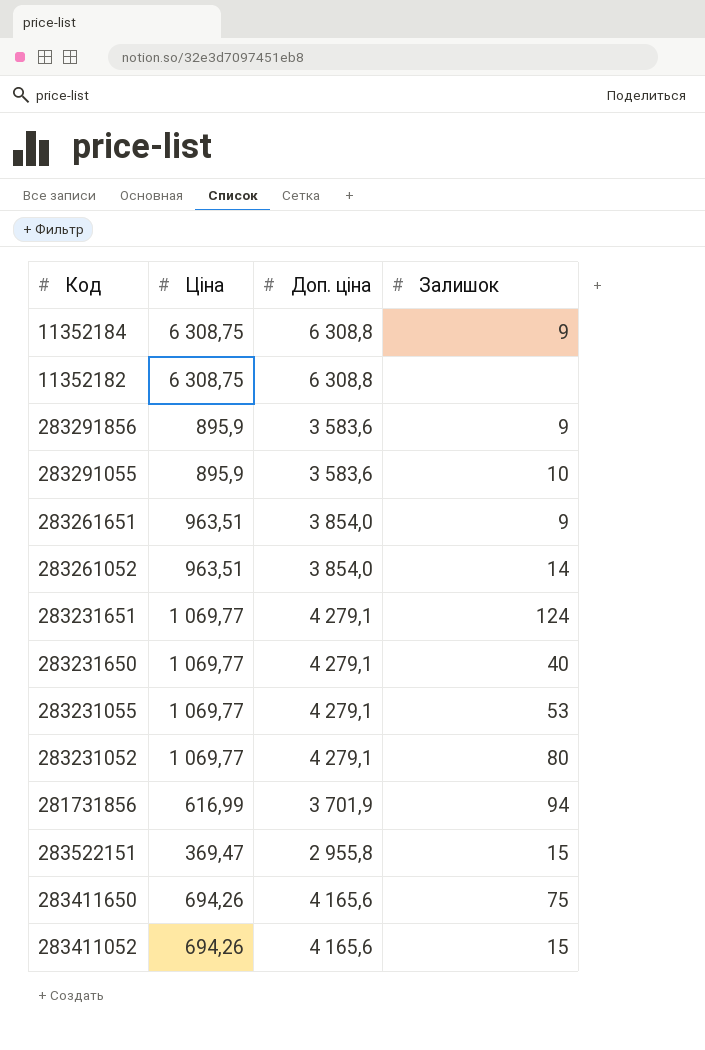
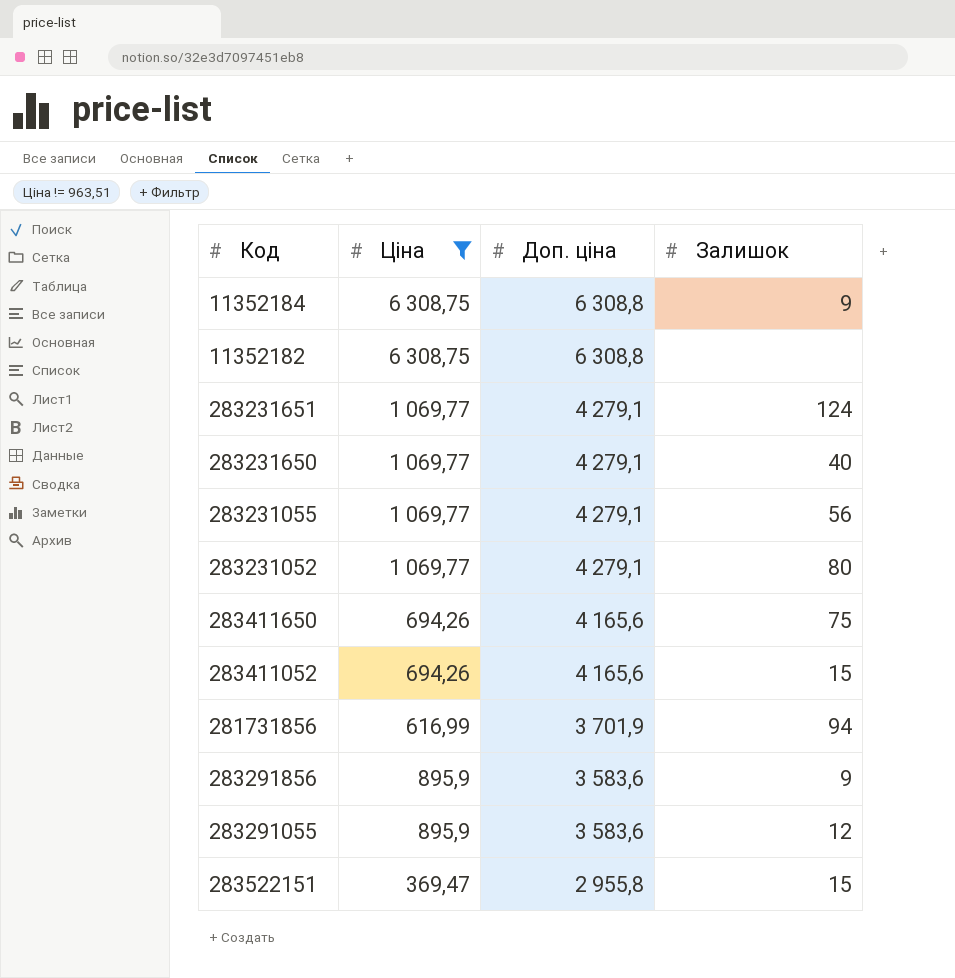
filter: none -> Ціна != 963,51
row order: none -> Доп. ціна descending
283231055 | Залишок: 53 -> 56
283291055 | Залишок: 10 -> 12

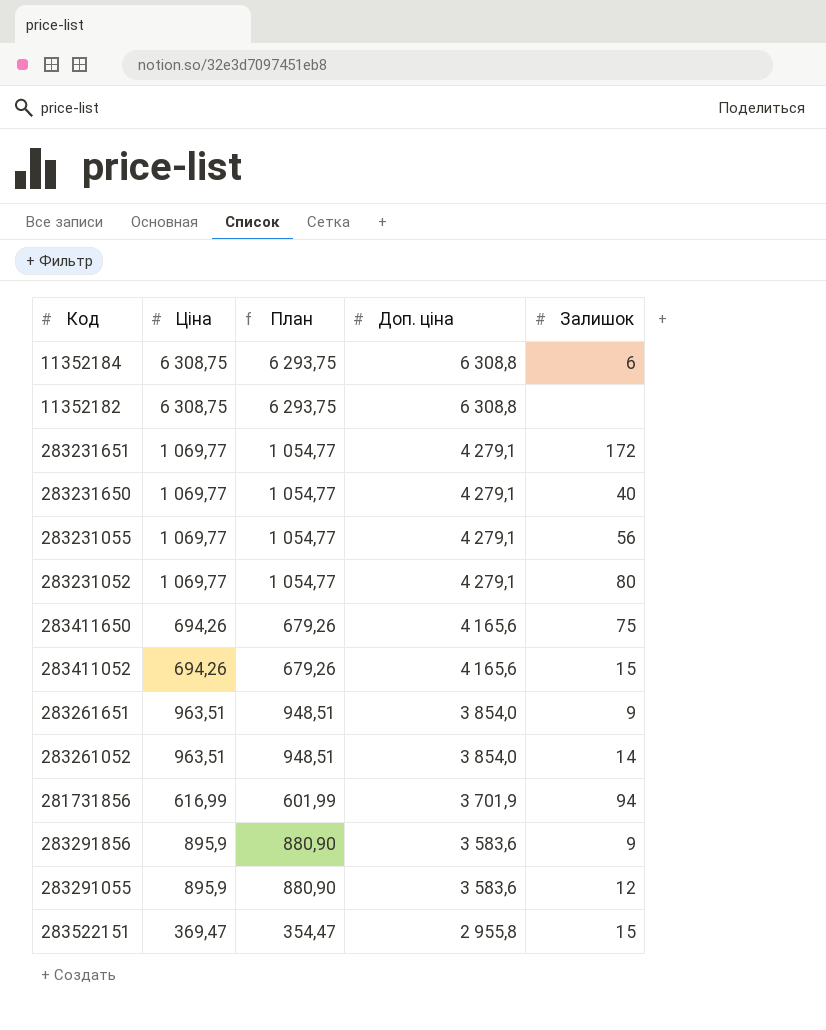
filter: Ціна != 963,51 -> none
column План | formula: none -> [Ціна] - 15
11352184 | Залишок: 9 -> 6
283231651 | Залишок: 124 -> 172

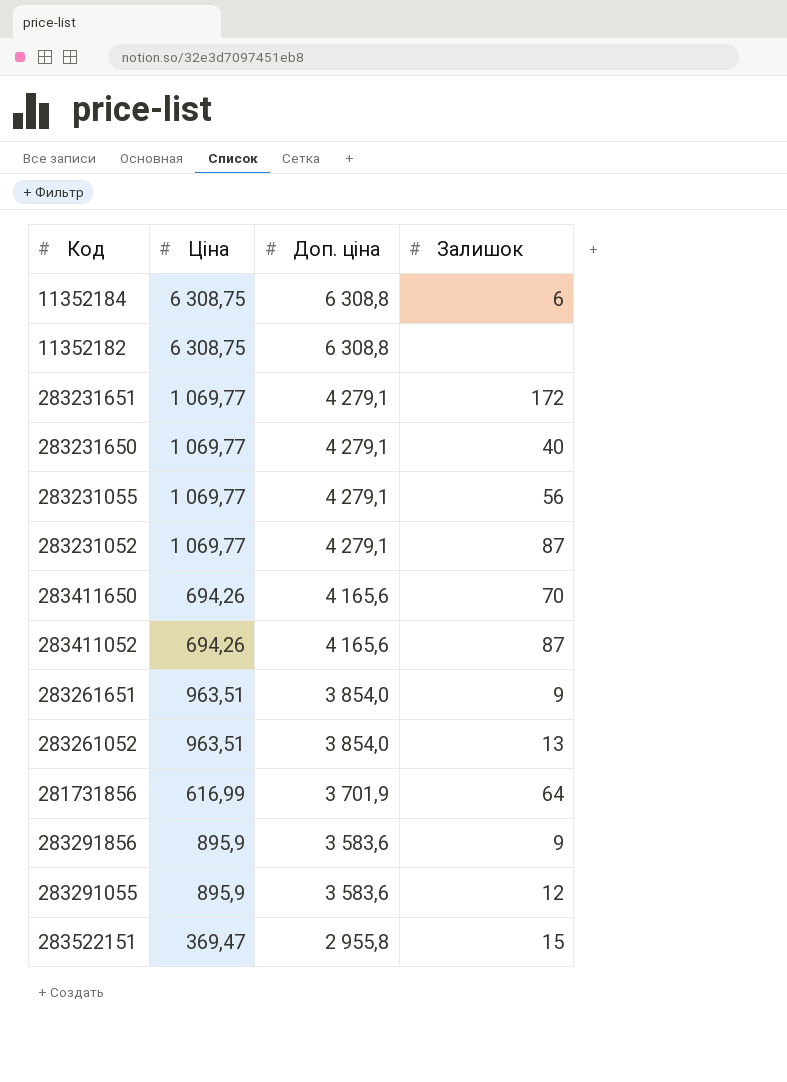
column План | formula: [Ціна] - 15 -> none
283231052 | Залишок: 80 -> 87
283411650 | Залишок: 75 -> 70
283411052 | Залишок: 15 -> 87
283261052 | Залишок: 14 -> 13
281731856 | Залишок: 94 -> 64

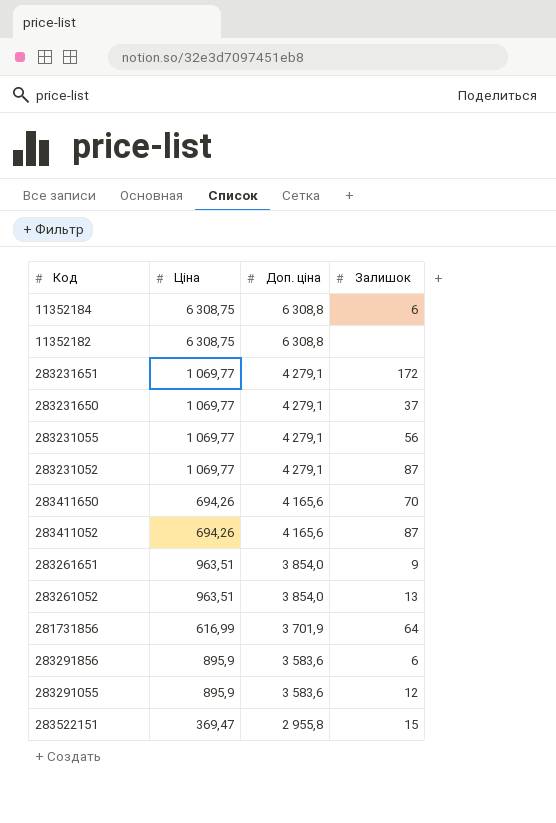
283231650 | Залишок: 40 -> 37
283291856 | Залишок: 9 -> 6

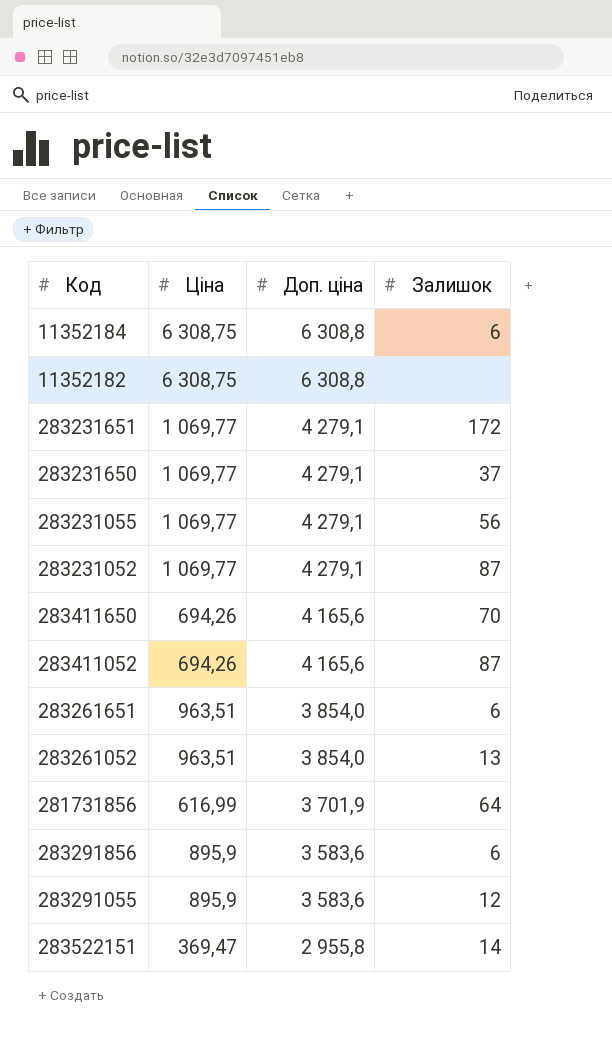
283261651 | Залишок: 9 -> 6
283522151 | Залишок: 15 -> 14

